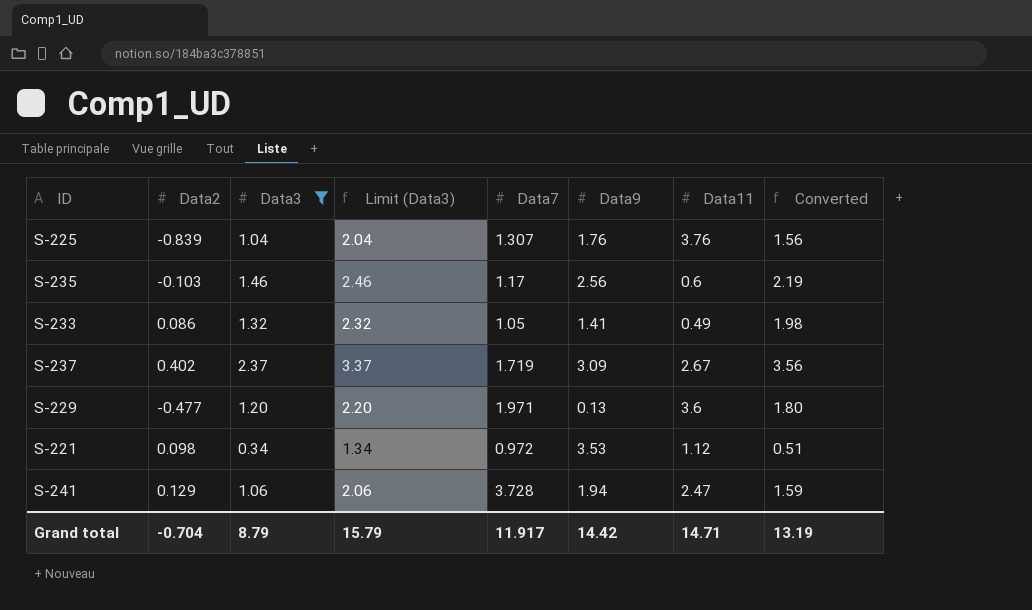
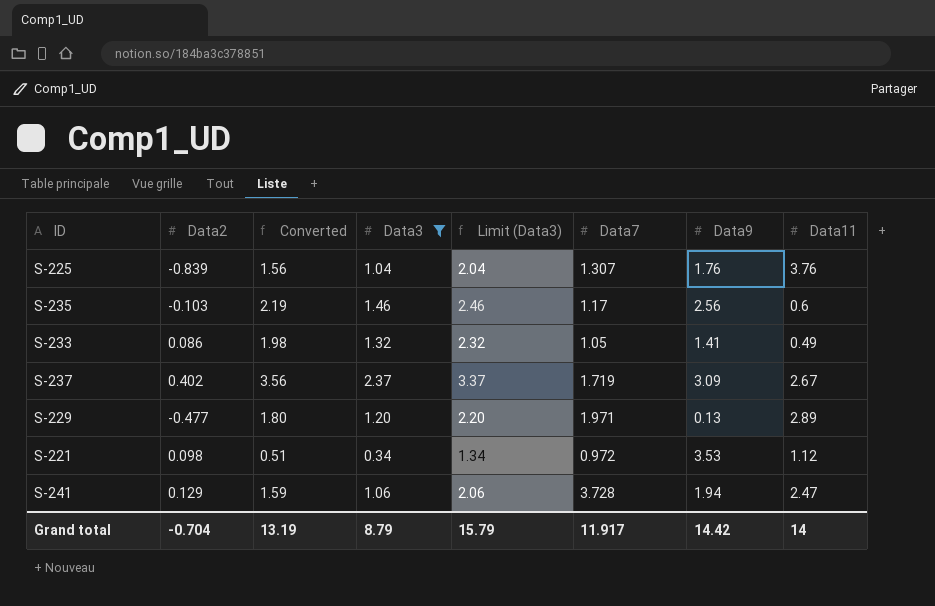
column Converted | position: 8 -> 3
S-229 | Data11: 3.6 -> 2.89
Grand total | Data11: 14.71 -> 14

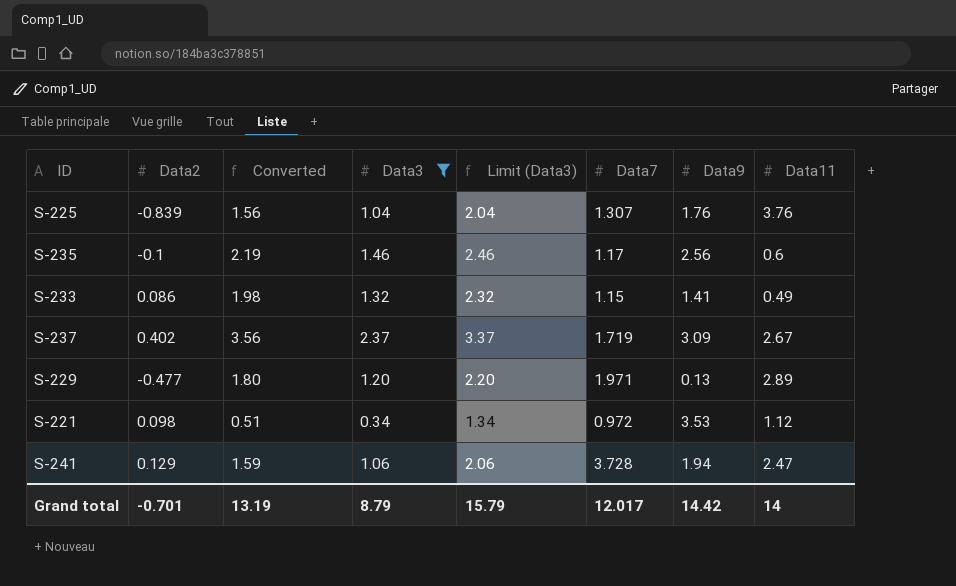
S-235 | Data2: -0.103 -> -0.1
S-233 | Data7: 1.05 -> 1.15
Grand total | Data2: -0.704 -> -0.701
Grand total | Data7: 11.917 -> 12.017

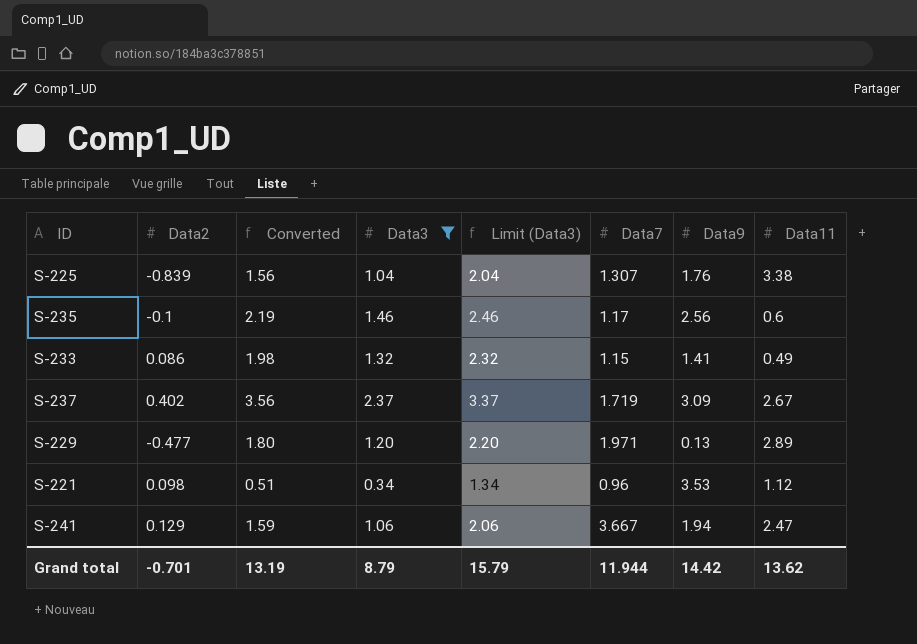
S-225 | Data11: 3.76 -> 3.38
S-221 | Data7: 0.972 -> 0.96
S-241 | Data7: 3.728 -> 3.667
Grand total | Data7: 12.017 -> 11.944
Grand total | Data11: 14 -> 13.62

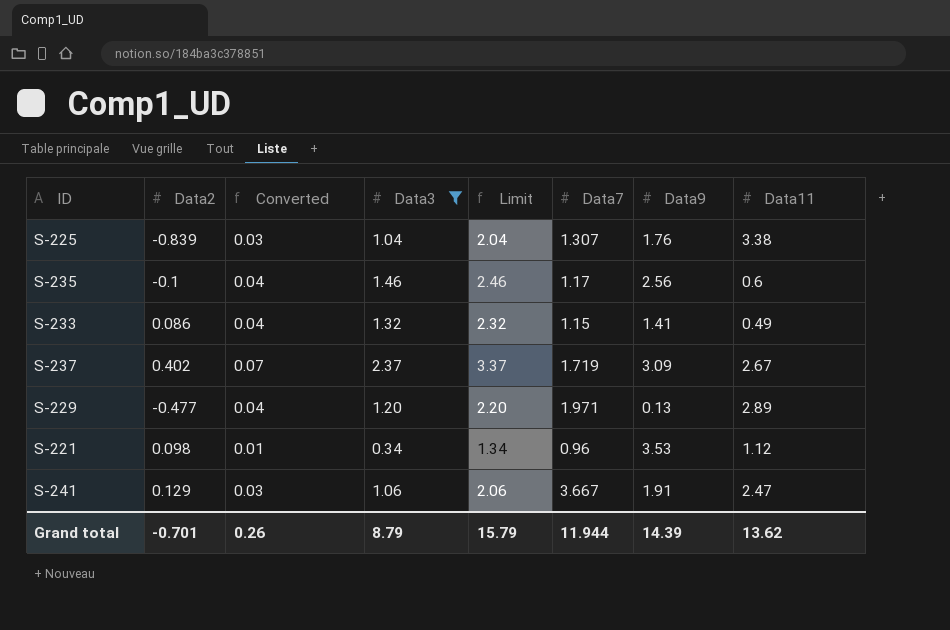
column Converted | formula: [Data3] * 1.5 -> [Data3] * 0.03
column name: Limit (Data3) -> Limit
S-241 | Data9: 1.94 -> 1.91
Grand total | Converted: 13.19 -> 0.26
Grand total | Data9: 14.42 -> 14.39

